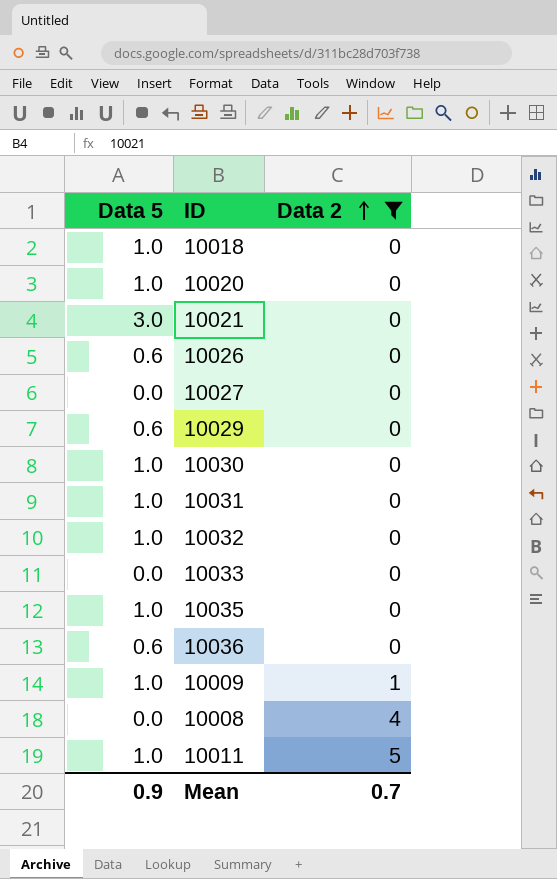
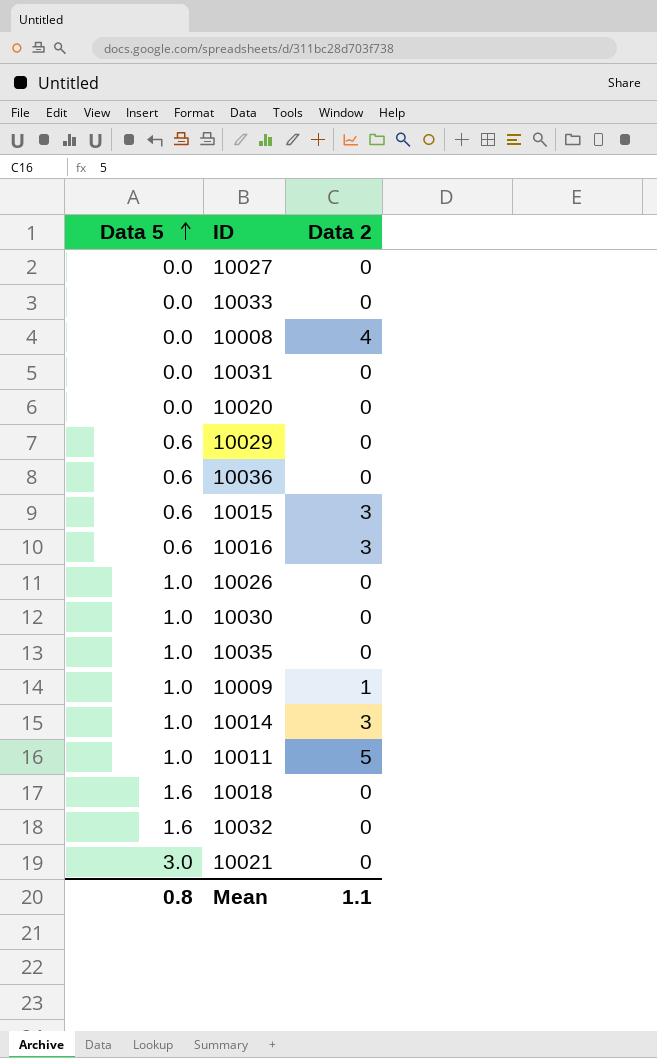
filter: Data 2 != 3 -> none
row order: Data 2 ascending -> Data 5 ascending
10031 | Data 5: 1.0 -> 0.0
10020 | Data 5: 1.0 -> 0.0
10026 | Data 5: 0.6 -> 1.0
10018 | Data 5: 1.0 -> 1.6
10032 | Data 5: 1.0 -> 1.6
Mean | Data 5: 0.9 -> 0.8
Mean | Data 2: 0.7 -> 1.1

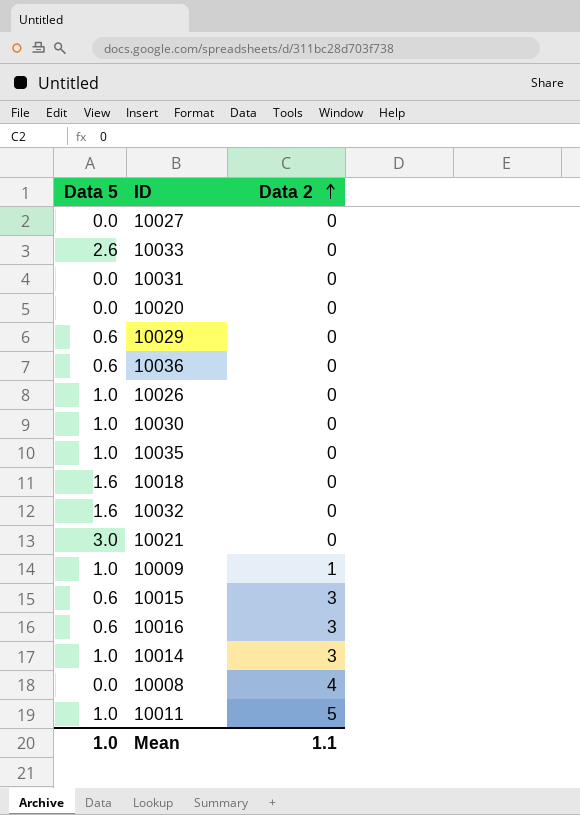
row order: Data 5 ascending -> Data 2 ascending
10033 | Data 5: 0.0 -> 2.6
Mean | Data 5: 0.8 -> 1.0

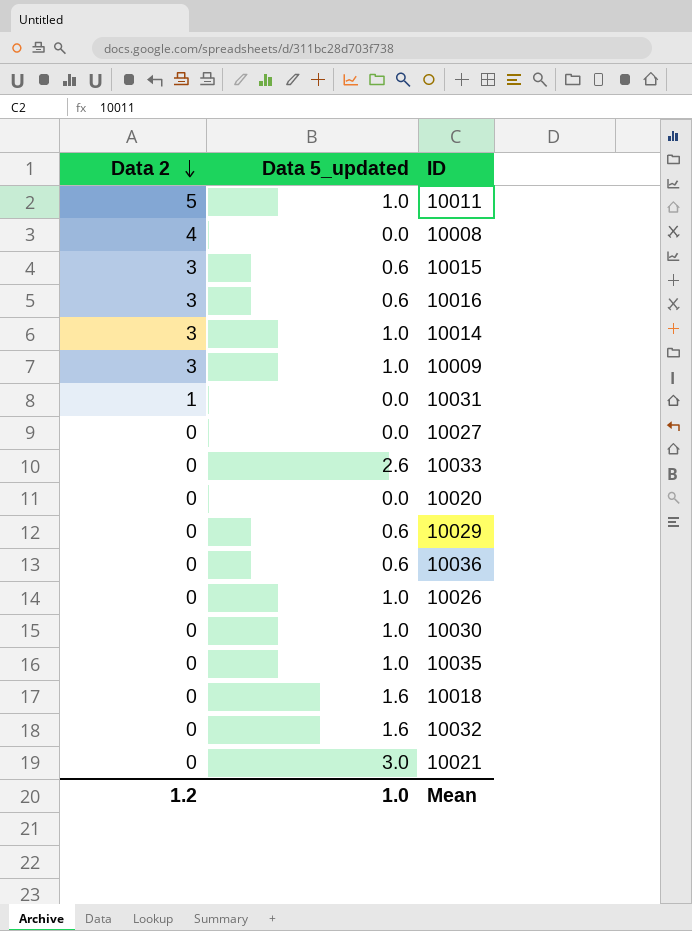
row order: Data 2 ascending -> Data 2 descending
column Data 2 | position: 3 -> 1
column name: Data 5 -> Data 5_updated
10009 | Data 2: 1 -> 3
10031 | Data 2: 0 -> 1
Mean | Data 2: 1.1 -> 1.2

